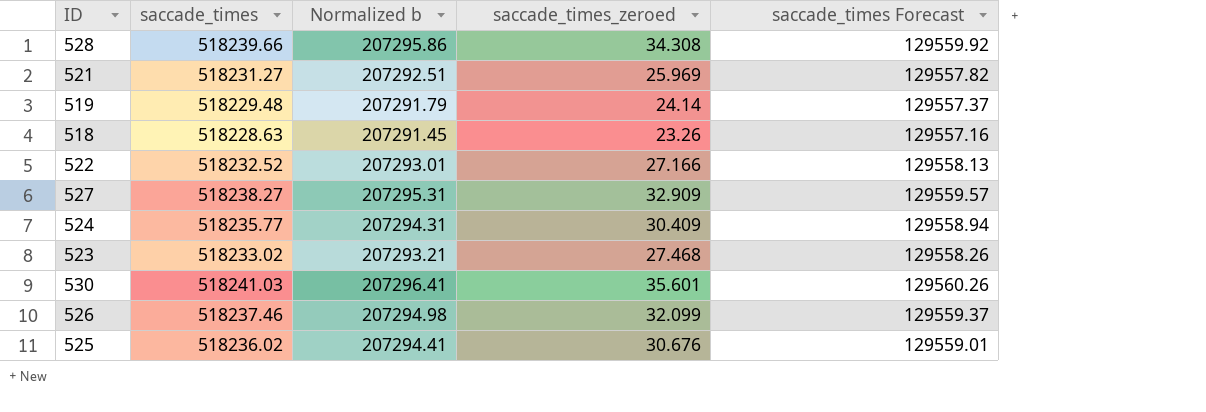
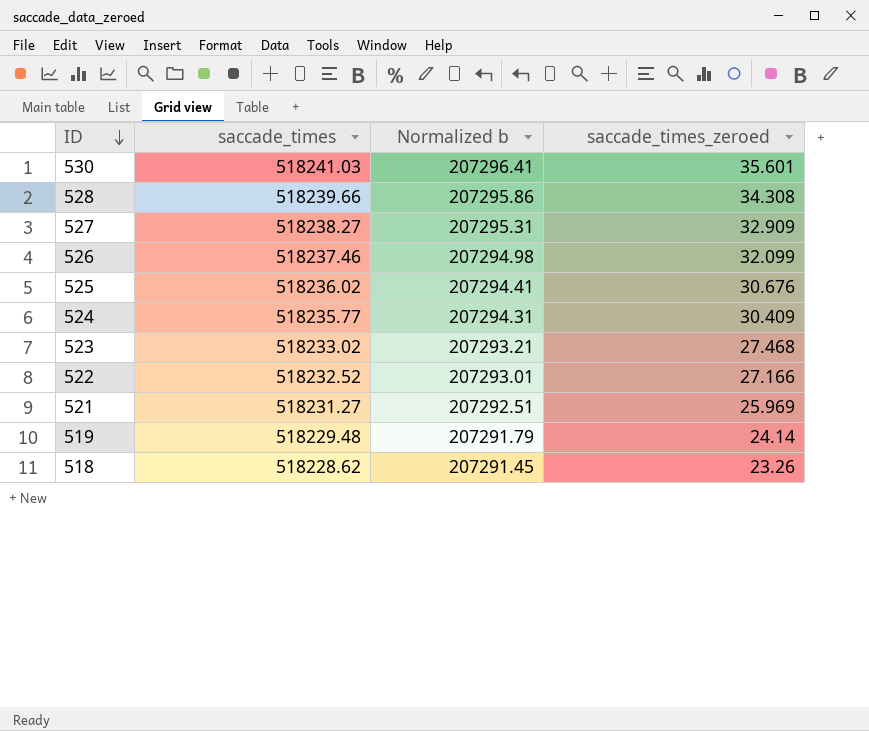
row order: none -> ID descending
column saccade_times Forecast | formula: [saccade_times] * 0.25 -> none
518 | saccade_times: 518228.63 -> 518228.62

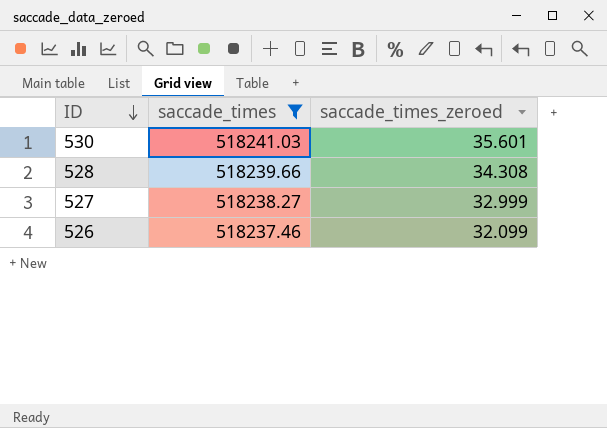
filter: none -> saccade_times >= 518237.46
column Normalized b | formula: [saccade_times] * 0.4 -> none
527 | saccade_times_zeroed: 32.909 -> 32.999

